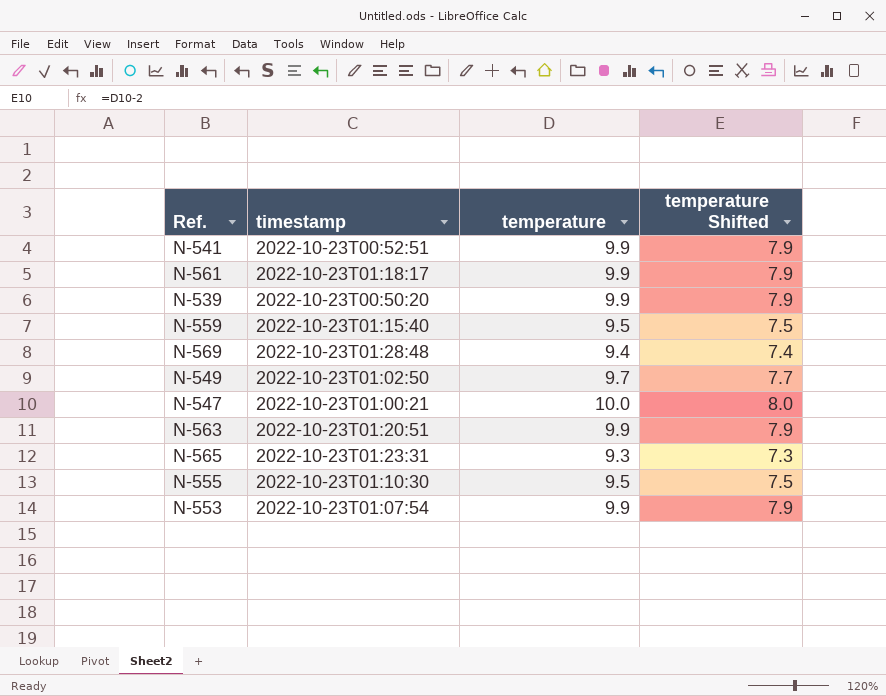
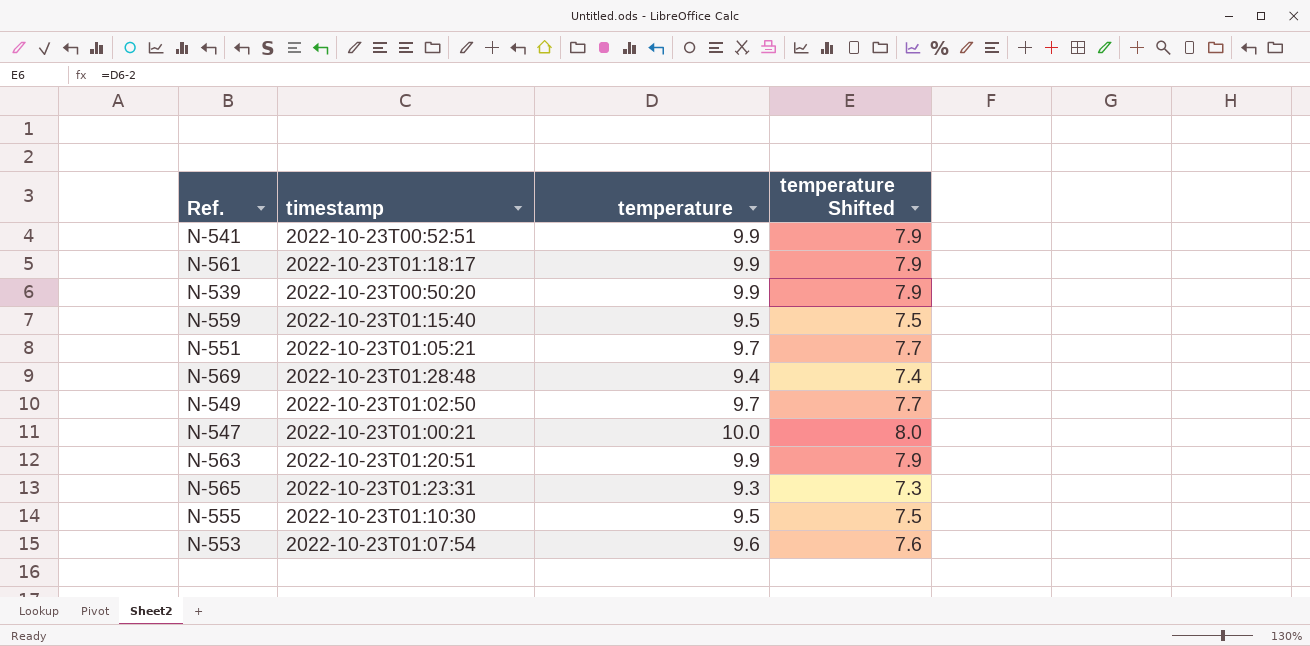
row N-551: none -> 2022-10-23T01:05:21 | 9.7 | 7.7
N-553 | temperature: 9.9 -> 9.6
N-553 | temperature Shifted: 7.9 -> 7.6

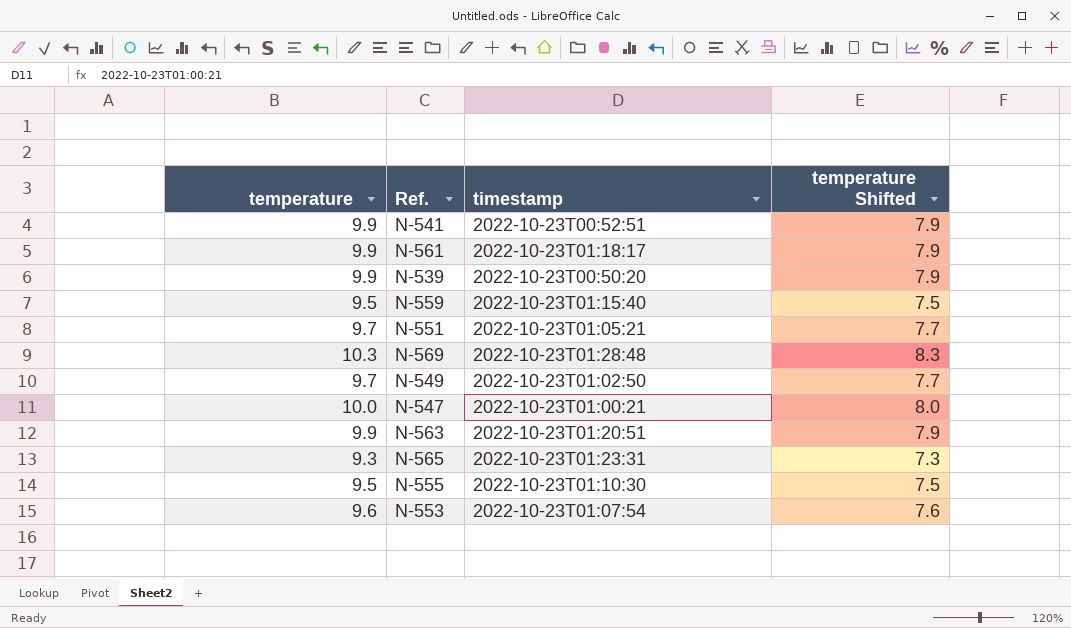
column temperature | position: 3 -> 1
N-569 | temperature: 9.4 -> 10.3
N-569 | temperature Shifted: 7.4 -> 8.3

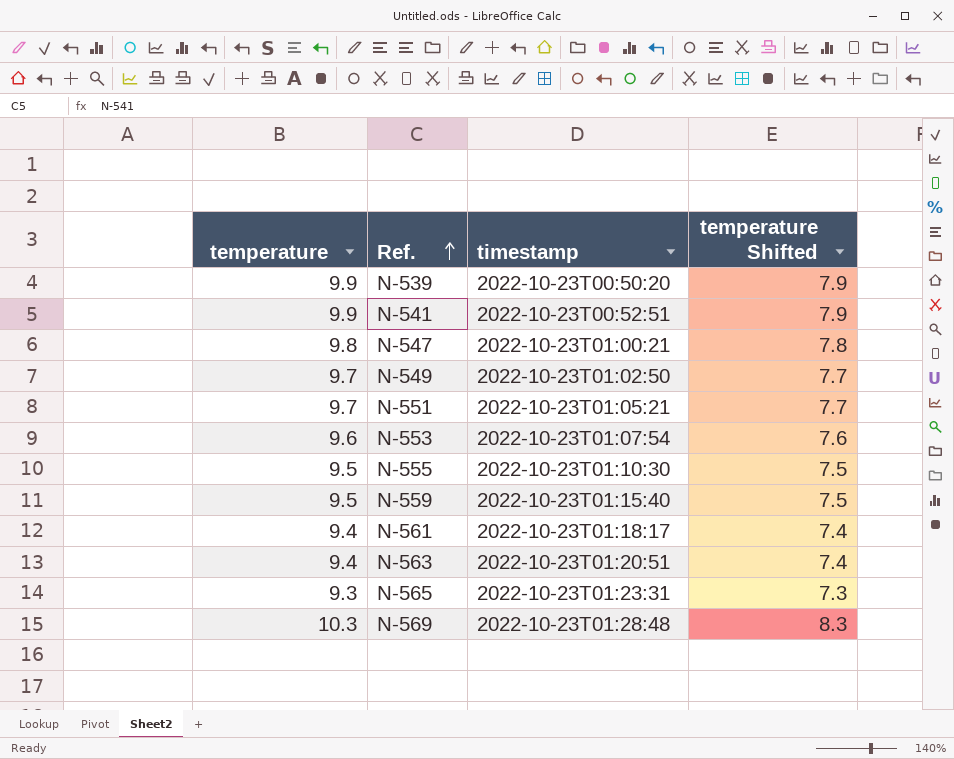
row order: none -> Ref. ascending
N-547 | temperature: 10.0 -> 9.8
N-547 | temperature Shifted: 8.0 -> 7.8
N-561 | temperature: 9.9 -> 9.4
N-561 | temperature Shifted: 7.9 -> 7.4
N-563 | temperature: 9.9 -> 9.4
N-563 | temperature Shifted: 7.9 -> 7.4

